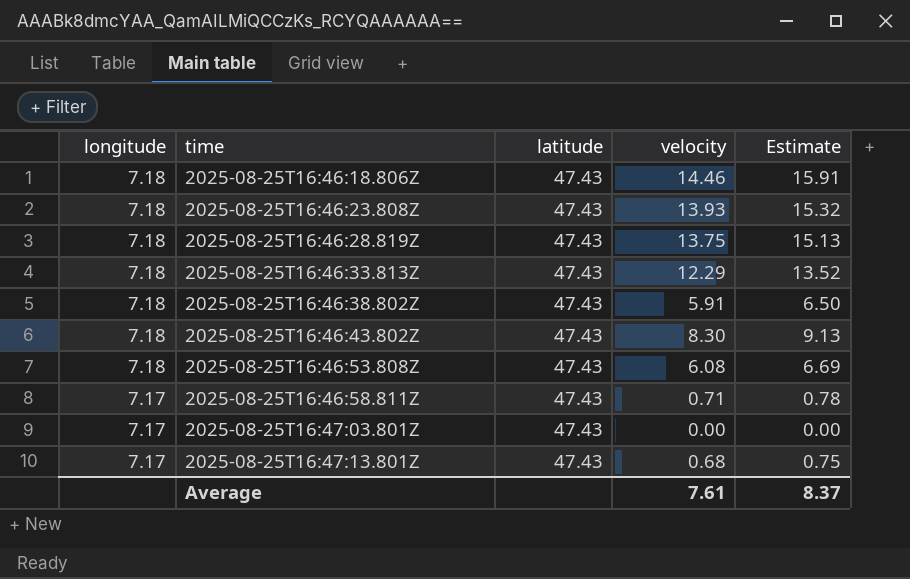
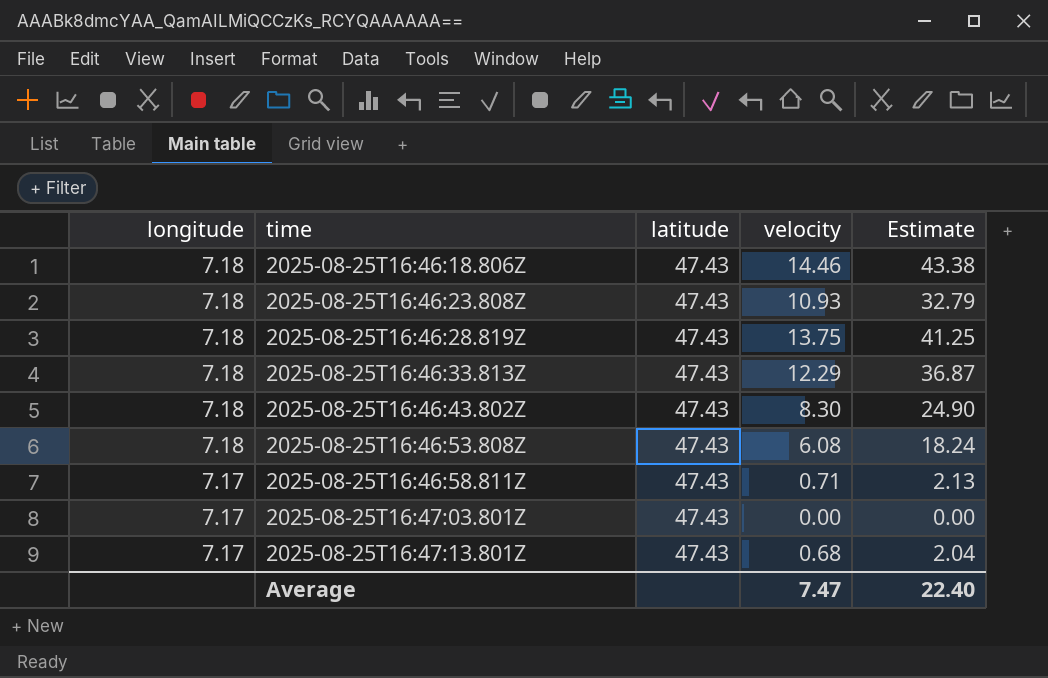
column Estimate | formula: [velocity] * 1.1 -> [velocity] * 3
row 2025-08-25T16:46:38.802Z: 7.18 | 47.43 | 5.91 | 6.50 -> none
2025-08-25T16:46:23.808Z | velocity: 13.93 -> 10.93
Average | velocity: 7.61 -> 7.47
Average | Estimate: 8.37 -> 22.40

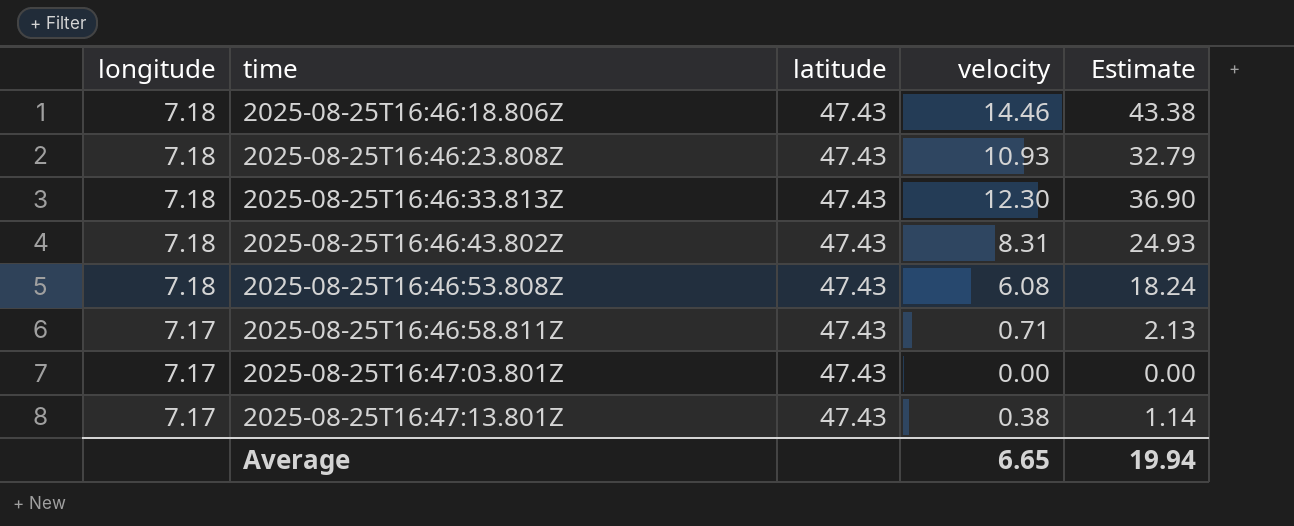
row 2025-08-25T16:46:28.819Z: 7.18 | 47.43 | 13.75 | 41.25 -> none
2025-08-25T16:46:33.813Z | velocity: 12.29 -> 12.30
2025-08-25T16:46:33.813Z | Estimate: 36.87 -> 36.90
2025-08-25T16:46:43.802Z | velocity: 8.30 -> 8.31
2025-08-25T16:46:43.802Z | Estimate: 24.90 -> 24.93
2025-08-25T16:47:13.801Z | velocity: 0.68 -> 0.38
2025-08-25T16:47:13.801Z | Estimate: 2.04 -> 1.14
Average | velocity: 7.47 -> 6.65
Average | Estimate: 22.40 -> 19.94

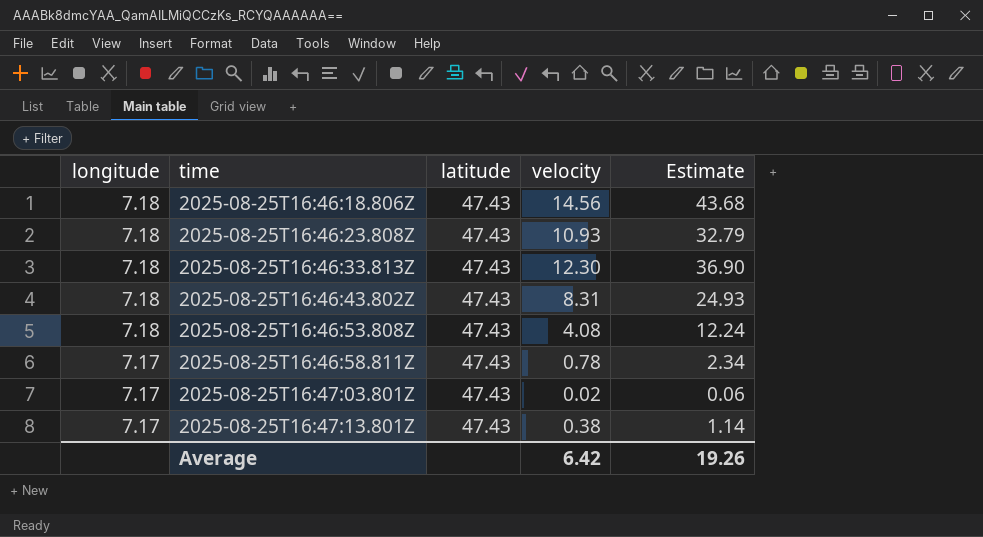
2025-08-25T16:46:18.806Z | velocity: 14.46 -> 14.56
2025-08-25T16:46:18.806Z | Estimate: 43.38 -> 43.68
2025-08-25T16:46:53.808Z | velocity: 6.08 -> 4.08
2025-08-25T16:46:53.808Z | Estimate: 18.24 -> 12.24
2025-08-25T16:46:58.811Z | velocity: 0.71 -> 0.78
2025-08-25T16:46:58.811Z | Estimate: 2.13 -> 2.34
2025-08-25T16:47:03.801Z | velocity: 0.00 -> 0.02
2025-08-25T16:47:03.801Z | Estimate: 0.00 -> 0.06
Average | velocity: 6.65 -> 6.42
Average | Estimate: 19.94 -> 19.26

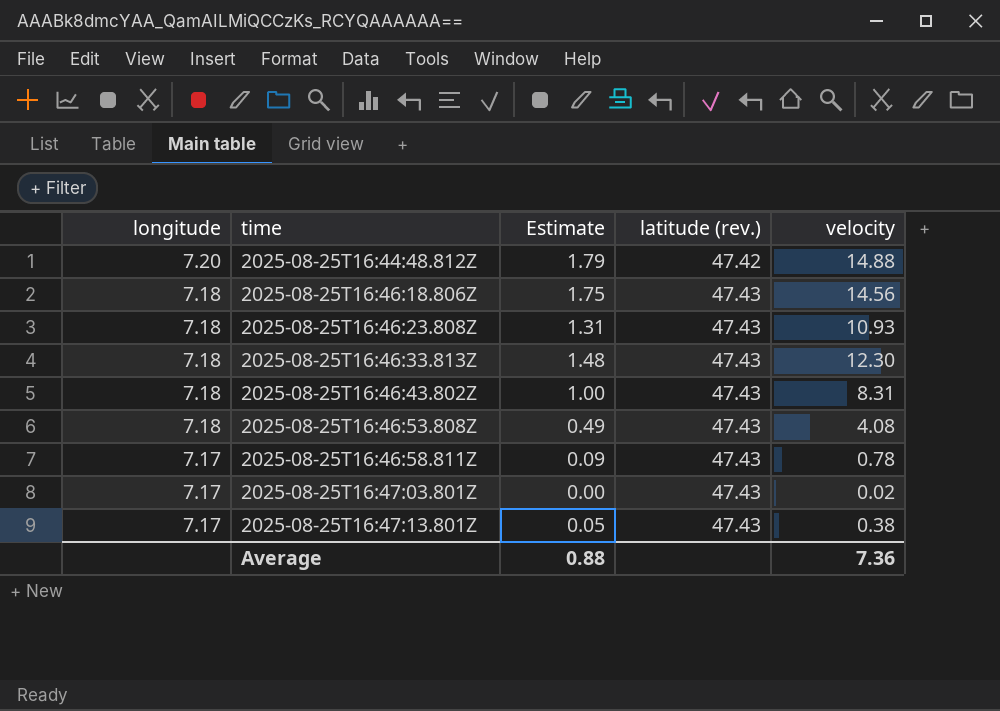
column Estimate | formula: [velocity] * 3 -> [velocity] * 0.12
column Estimate | position: 5 -> 3
column name: latitude -> latitude (rev.)
row 2025-08-25T16:44:48.812Z: none -> 7.20 | 1.79 | 47.42 | 14.88
Average | Estimate: 19.26 -> 0.88
Average | velocity: 6.42 -> 7.36

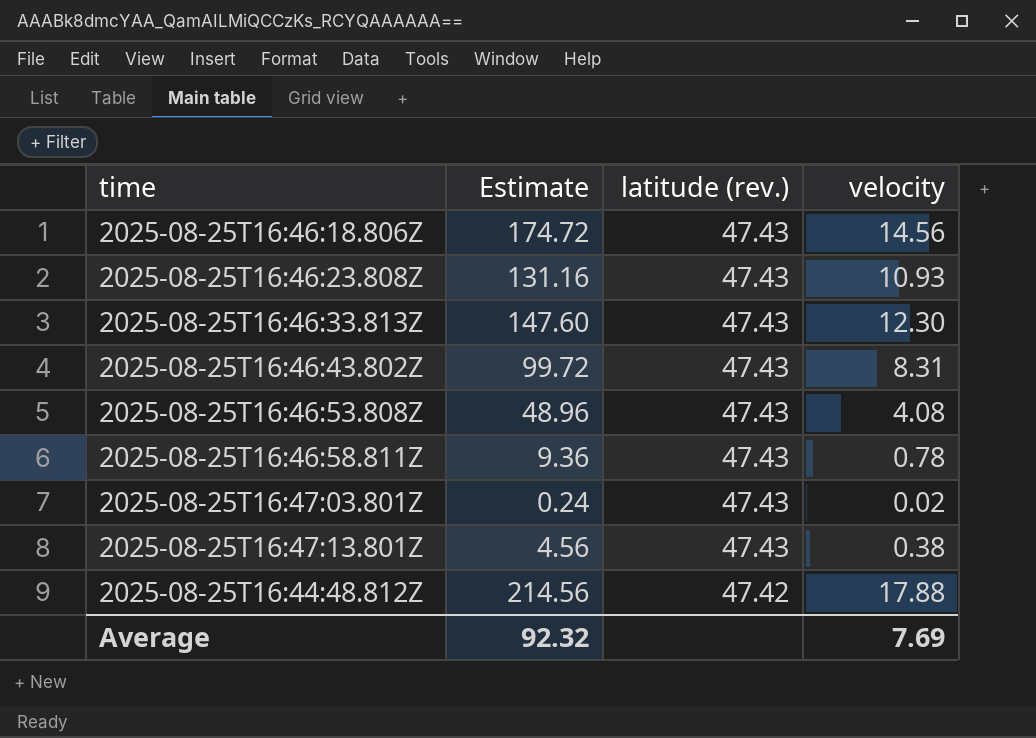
row order: longitude descending -> latitude (rev.) descending
column longitude | position: 1 -> none
column Estimate | formula: [velocity] * 0.12 -> [velocity] * 12
2025-08-25T16:44:48.812Z | velocity: 14.88 -> 17.88
Average | Estimate: 0.88 -> 92.32
Average | velocity: 7.36 -> 7.69

